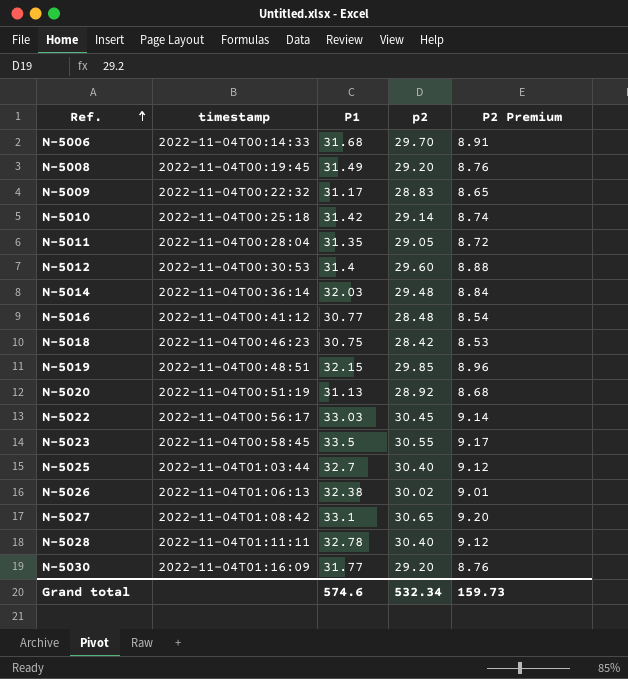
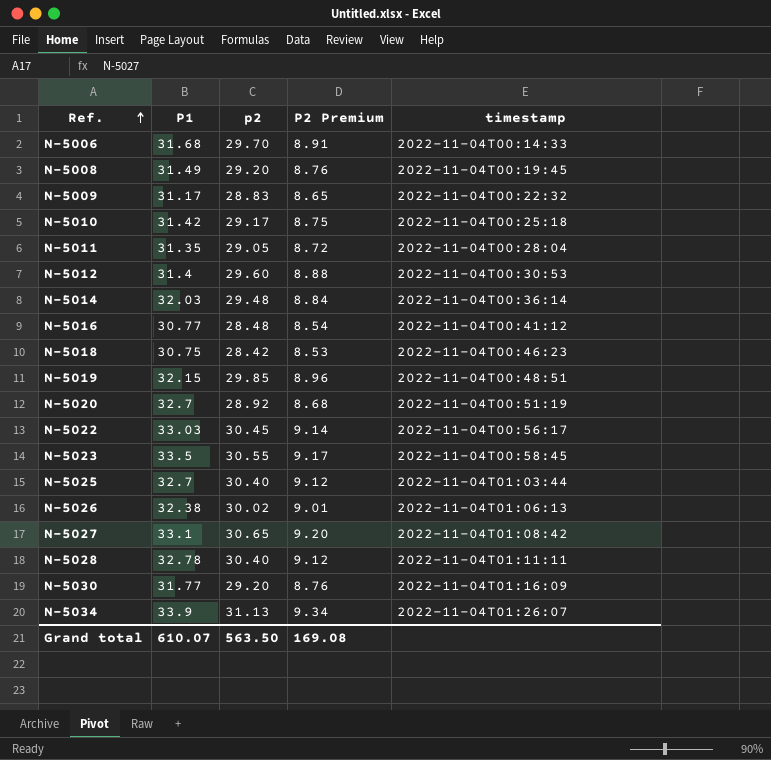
column timestamp | position: 2 -> 5
N-5010 | p2: 29.14 -> 29.17
N-5010 | P2 Premium: 8.74 -> 8.75
N-5020 | P1: 31.13 -> 32.7
row N-5034: none -> 33.9 | 31.13 | 9.34 | 2022-11-04T01:26:07
Grand total | P1: 574.6 -> 610.07
Grand total | p2: 532.34 -> 563.50
Grand total | P2 Premium: 159.73 -> 169.08

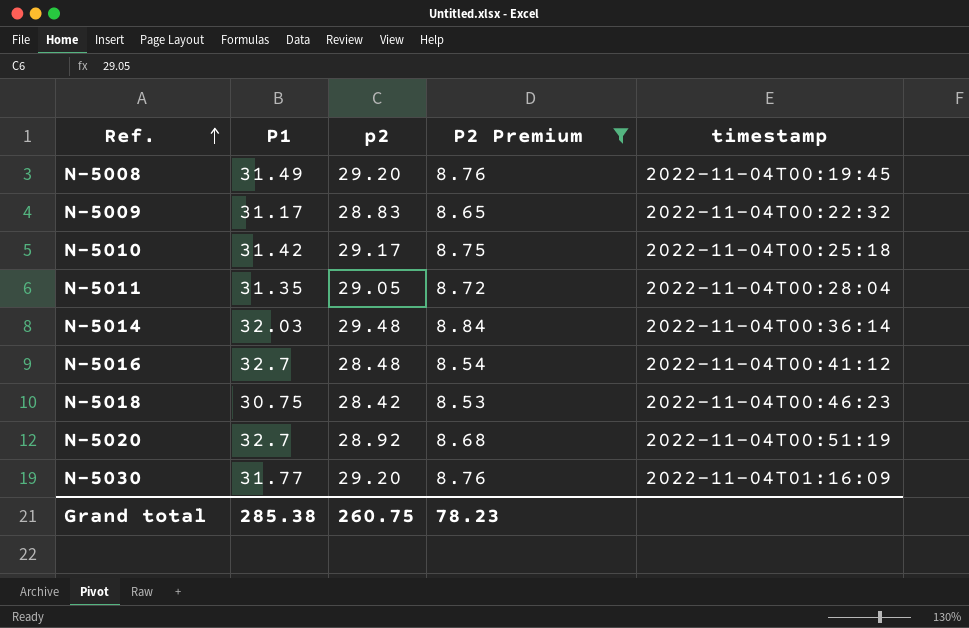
filter: none -> P2 Premium <= 8.84
N-5016 | P1: 30.77 -> 32.7
Grand total | P1: 610.07 -> 285.38
Grand total | p2: 563.50 -> 260.75
Grand total | P2 Premium: 169.08 -> 78.23

